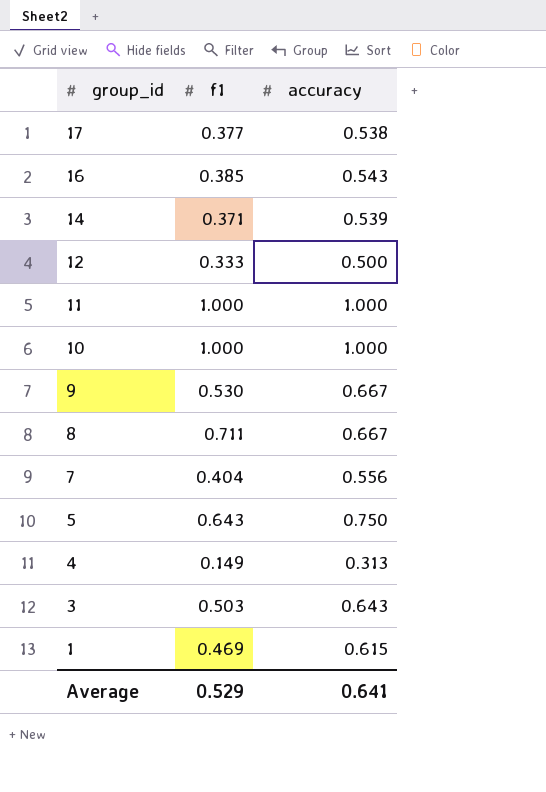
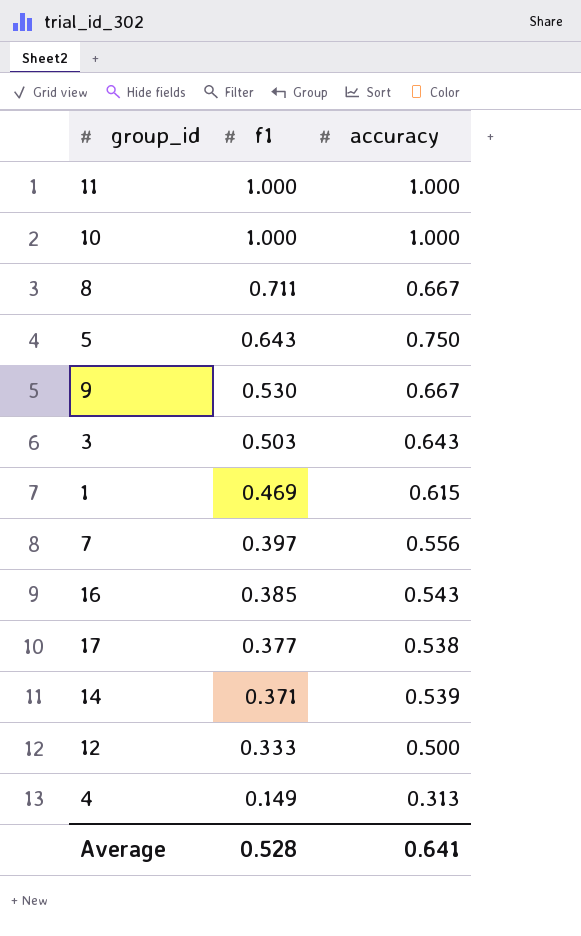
row order: group_id descending -> f1 descending
7 | f1: 0.404 -> 0.397
Average | f1: 0.529 -> 0.528

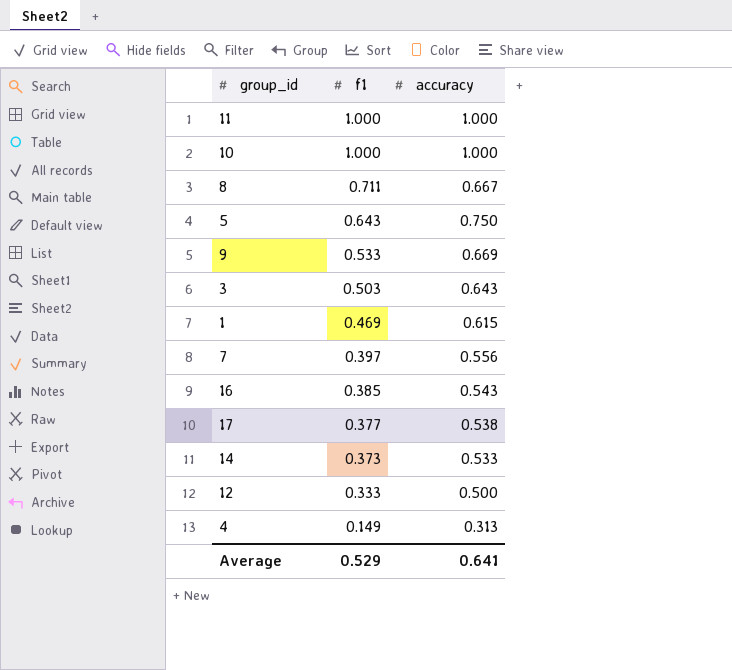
9 | f1: 0.530 -> 0.533
9 | accuracy: 0.667 -> 0.669
14 | f1: 0.371 -> 0.373
14 | accuracy: 0.539 -> 0.533
Average | f1: 0.528 -> 0.529

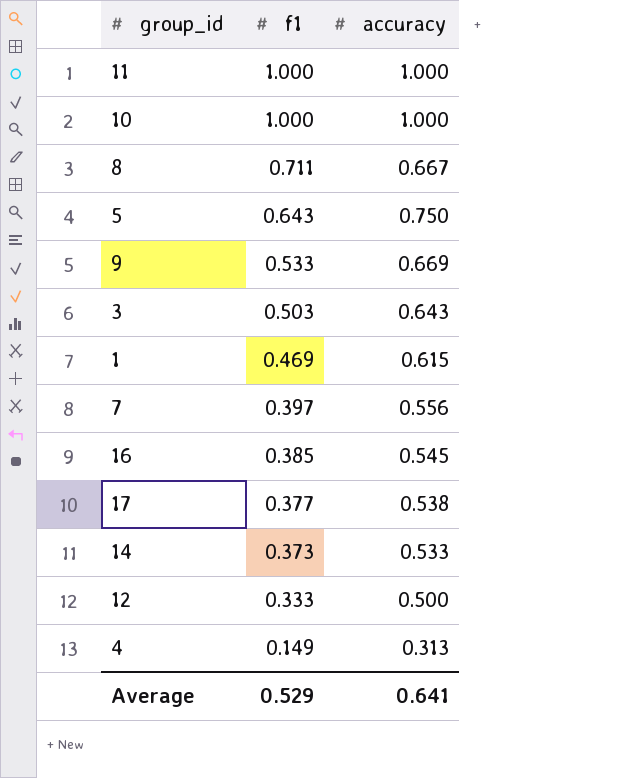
16 | accuracy: 0.543 -> 0.545

